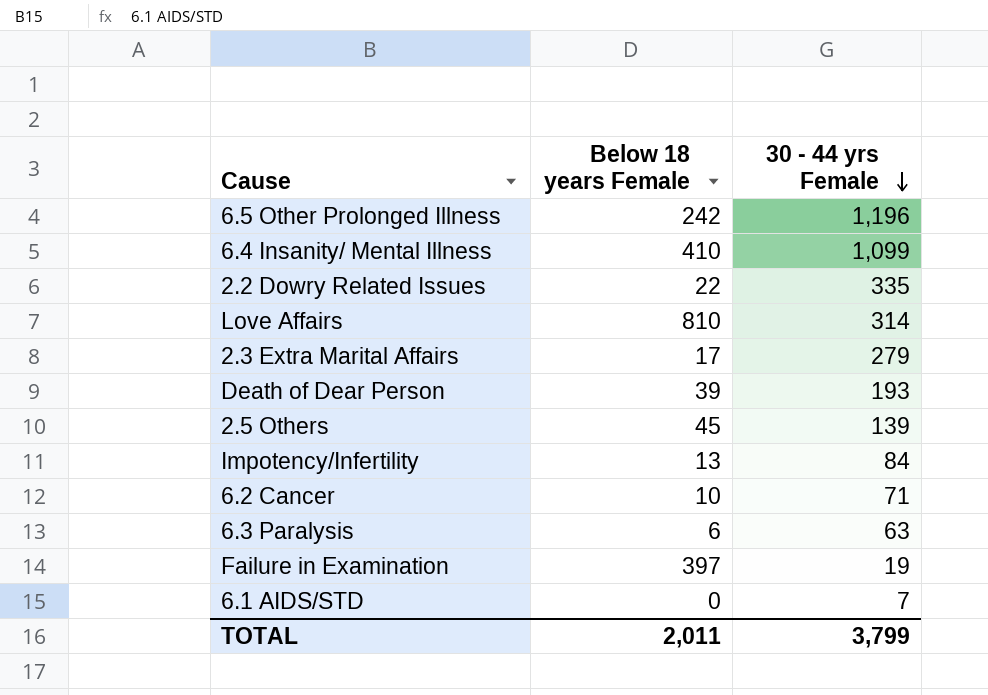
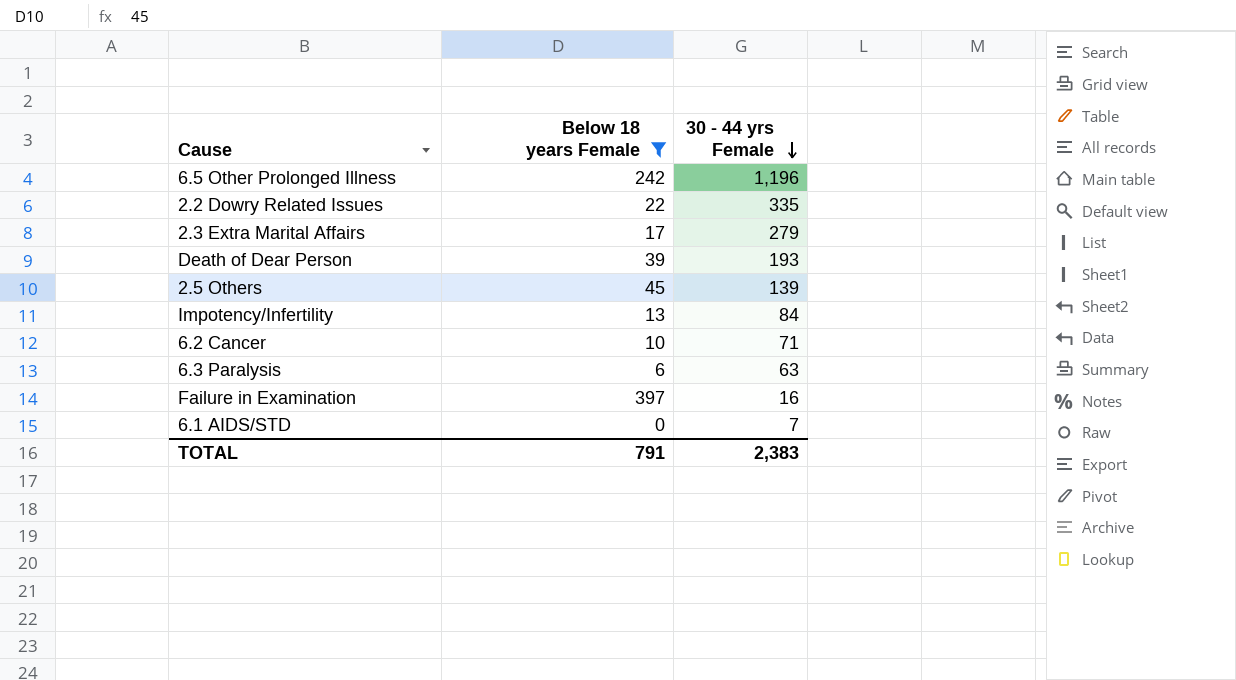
filter: none -> Below 18 years Female <= 397
Failure in Examination | 30 - 44 yrs Female: 19 -> 16
TOTAL | Below 18 years Female: 2,011 -> 791
TOTAL | 30 - 44 yrs Female: 3,799 -> 2,383

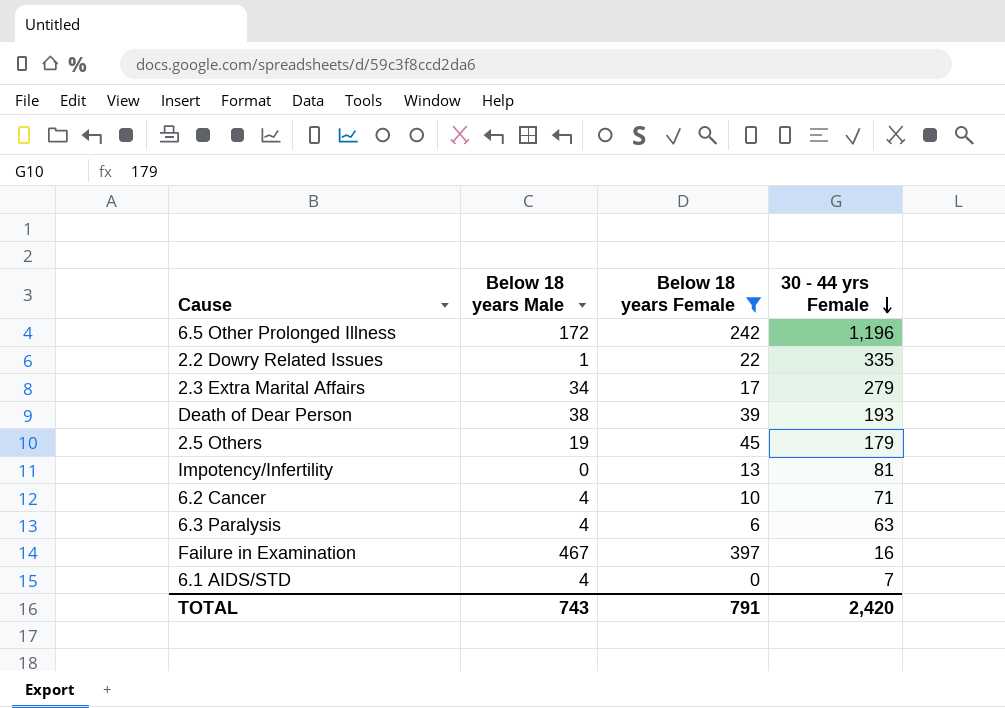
column Below 18 years Male | position: none -> 2
2.5 Others | 30 - 44 yrs Female: 139 -> 179
Impotency/Infertility | 30 - 44 yrs Female: 84 -> 81
TOTAL | 30 - 44 yrs Female: 2,383 -> 2,420

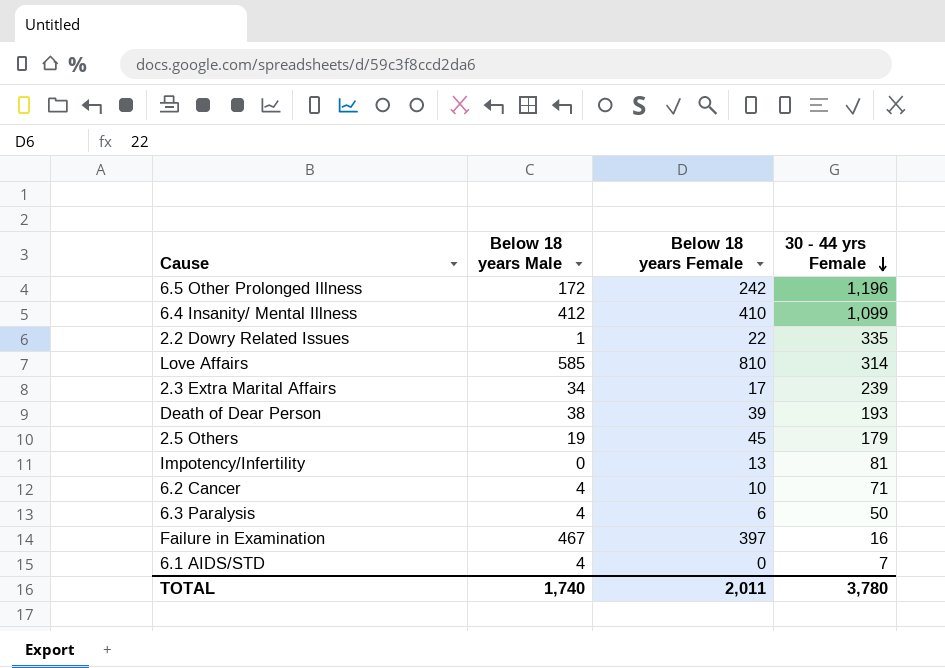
filter: Below 18 years Female <= 397 -> none
2.3 Extra Marital Affairs | 30 - 44 yrs Female: 279 -> 239
6.3 Paralysis | 30 - 44 yrs Female: 63 -> 50
TOTAL | Below 18 years Male: 743 -> 1,740
TOTAL | Below 18 years Female: 791 -> 2,011
TOTAL | 30 - 44 yrs Female: 2,420 -> 3,780

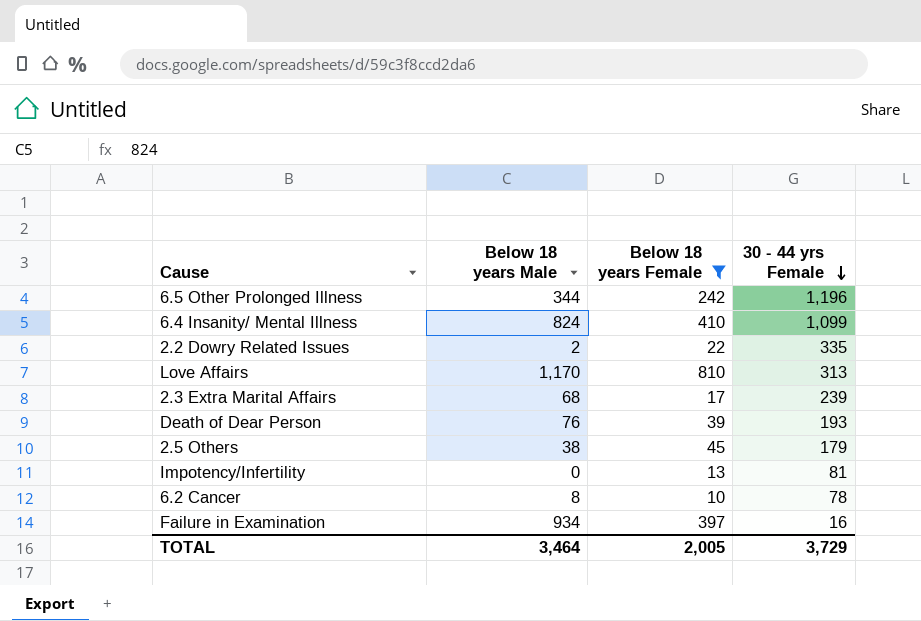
filter: none -> Below 18 years Female >= 10
6.5 Other Prolonged Illness | Below 18 years Male: 172 -> 344
6.4 Insanity/ Mental Illness | Below 18 years Male: 412 -> 824
2.2 Dowry Related Issues | Below 18 years Male: 1 -> 2
Love Affairs | Below 18 years Male: 585 -> 1,170
Love Affairs | 30 - 44 yrs Female: 314 -> 313
2.3 Extra Marital Affairs | Below 18 years Male: 34 -> 68
Death of Dear Person | Below 18 years Male: 38 -> 76
2.5 Others | Below 18 years Male: 19 -> 38
6.2 Cancer | Below 18 years Male: 4 -> 8
6.2 Cancer | 30 - 44 yrs Female: 71 -> 78
Failure in Examination | Below 18 years Male: 467 -> 934
TOTAL | Below 18 years Male: 1,740 -> 3,464
TOTAL | Below 18 years Female: 2,011 -> 2,005
TOTAL | 30 - 44 yrs Female: 3,780 -> 3,729

